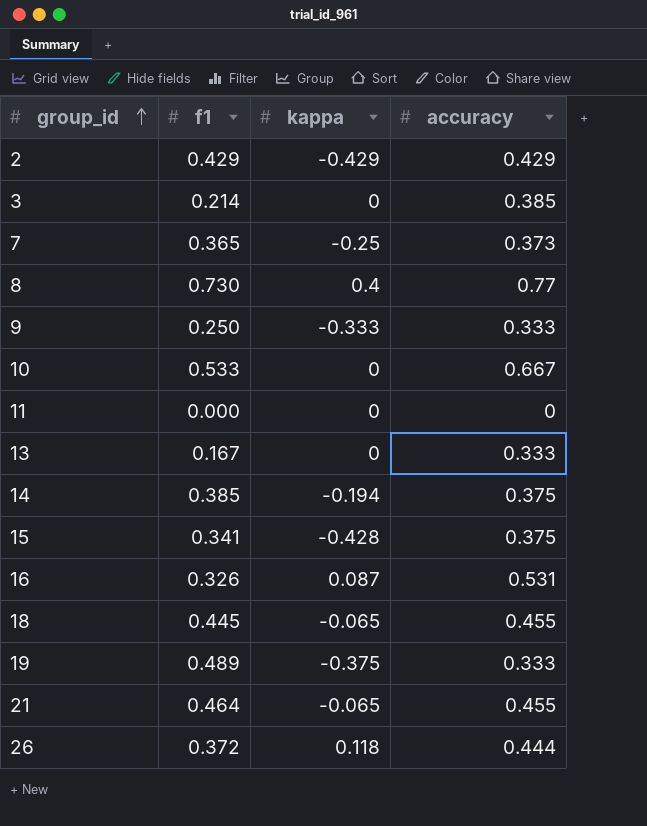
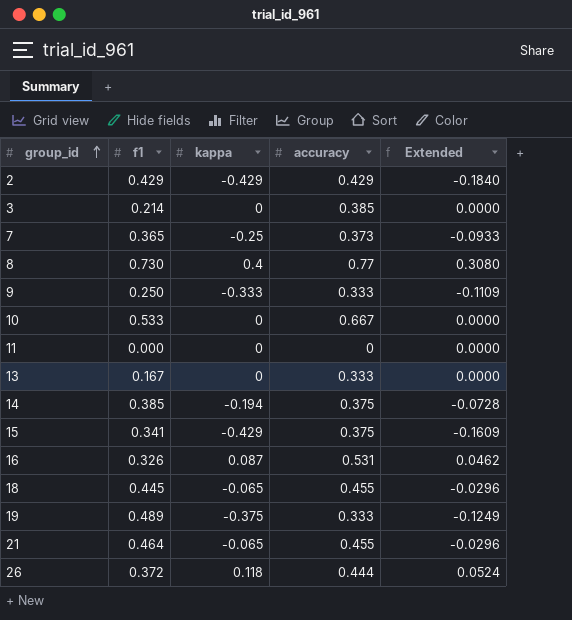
column Extended | formula: none -> [kappa] * [accuracy]
15 | kappa: -0.428 -> -0.429

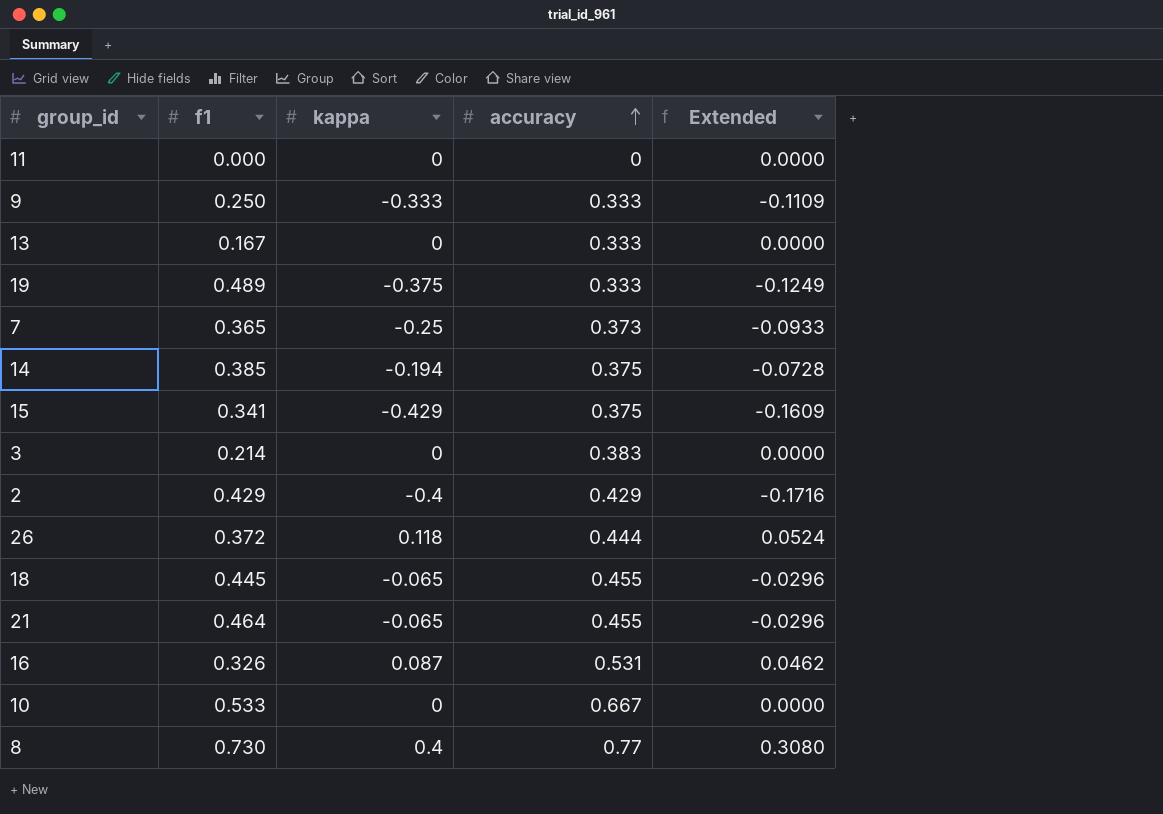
row order: group_id ascending -> accuracy ascending
3 | accuracy: 0.385 -> 0.383
2 | kappa: -0.429 -> -0.4
2 | Extended: -0.1840 -> -0.1716

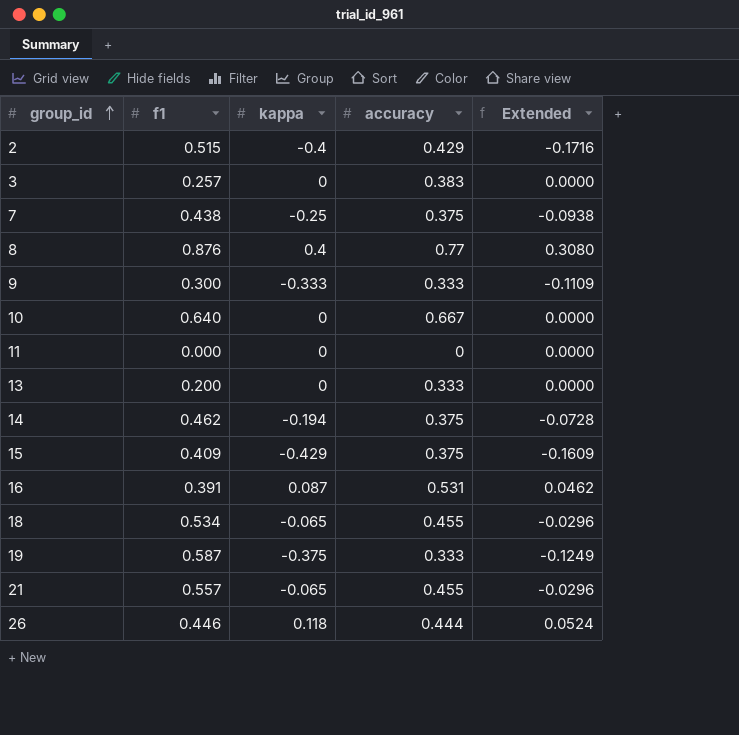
row order: accuracy ascending -> group_id ascending
2 | f1: 0.429 -> 0.515
3 | f1: 0.214 -> 0.257
7 | f1: 0.365 -> 0.438
7 | accuracy: 0.373 -> 0.375
7 | Extended: -0.0933 -> -0.0938
8 | f1: 0.730 -> 0.876
9 | f1: 0.250 -> 0.300
10 | f1: 0.533 -> 0.640
13 | f1: 0.167 -> 0.200
14 | f1: 0.385 -> 0.462
15 | f1: 0.341 -> 0.409
16 | f1: 0.326 -> 0.391
18 | f1: 0.445 -> 0.534
19 | f1: 0.489 -> 0.587
21 | f1: 0.464 -> 0.557
26 | f1: 0.372 -> 0.446

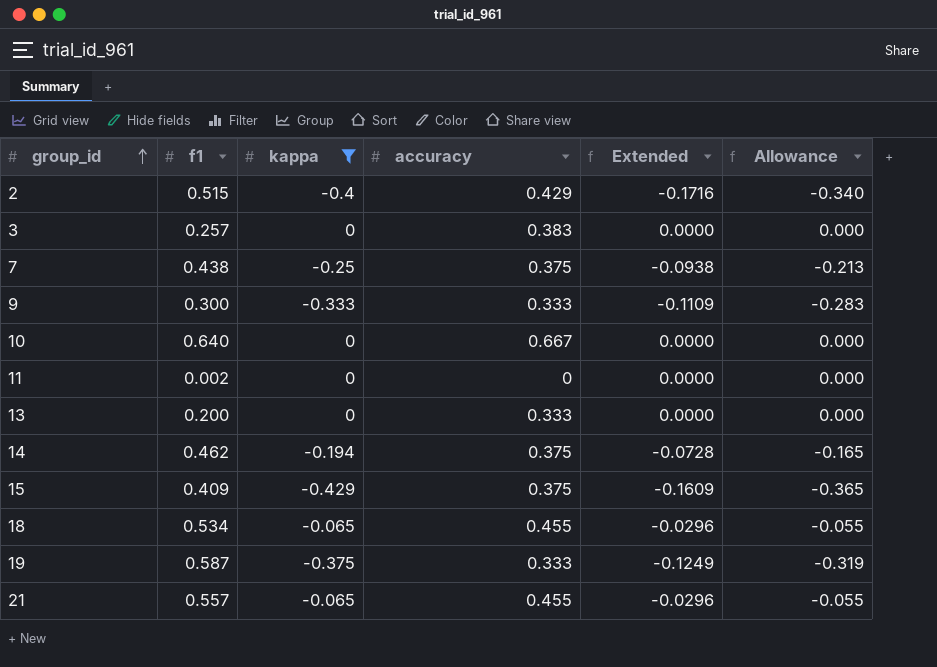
filter: none -> kappa <= 0
column Allowance | formula: none -> [kappa] * 0.85
11 | f1: 0.000 -> 0.002

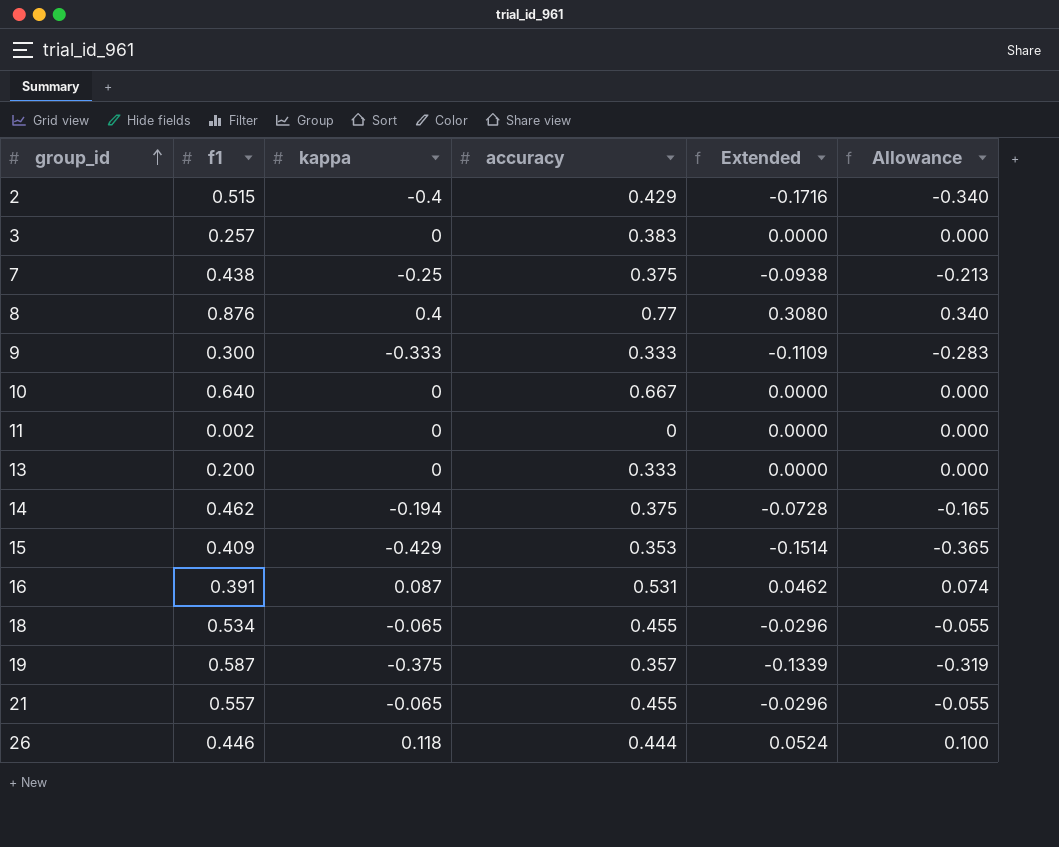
filter: kappa <= 0 -> none
15 | accuracy: 0.375 -> 0.353
15 | Extended: -0.1609 -> -0.1514
19 | accuracy: 0.333 -> 0.357
19 | Extended: -0.1249 -> -0.1339

